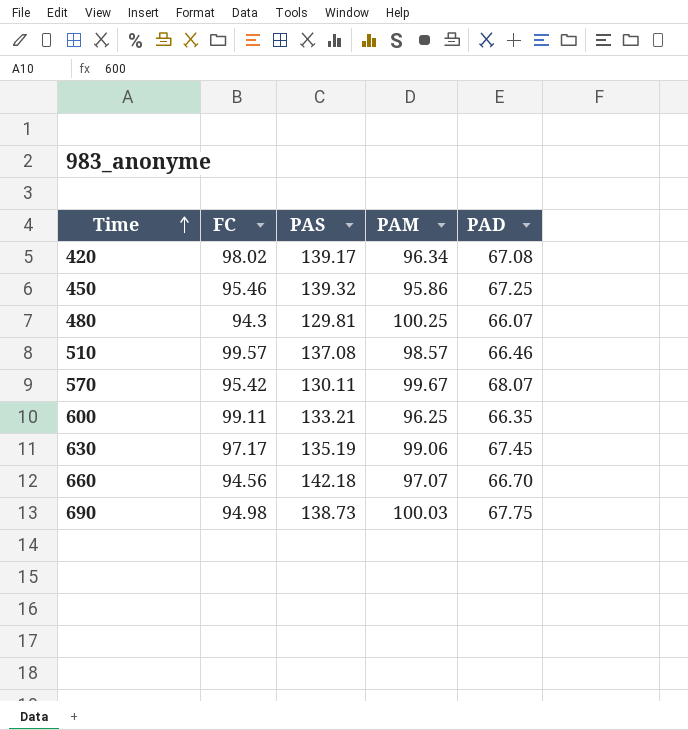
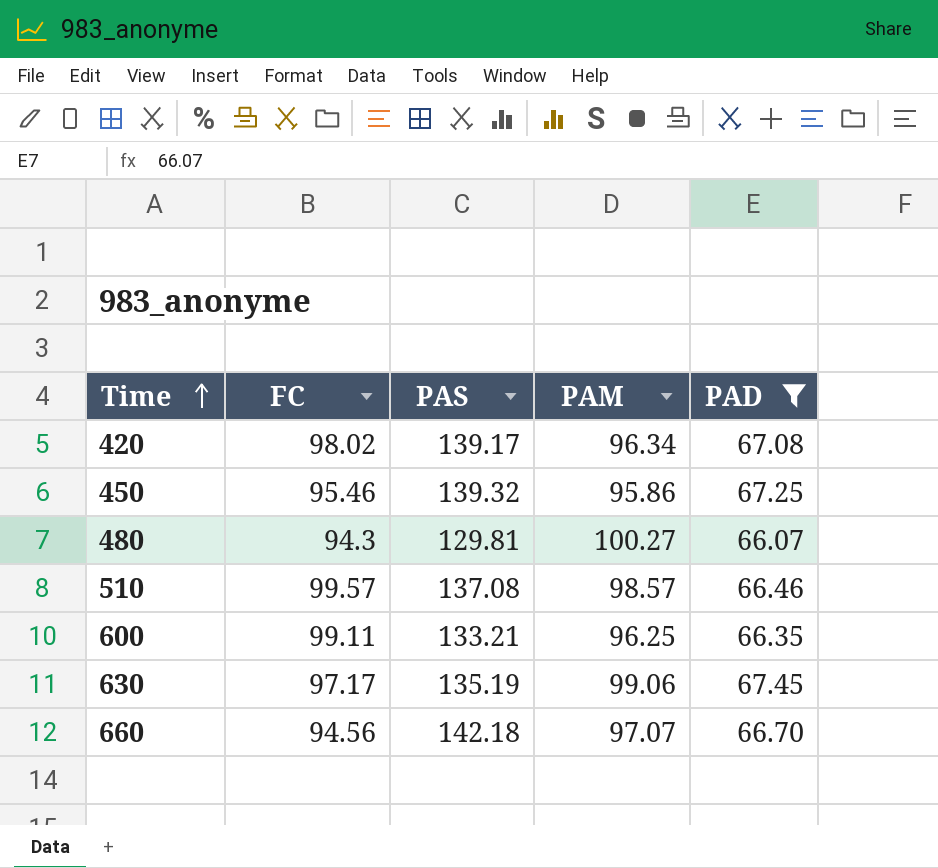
filter: none -> PAD <= 67.45
480 | PAM: 100.25 -> 100.27

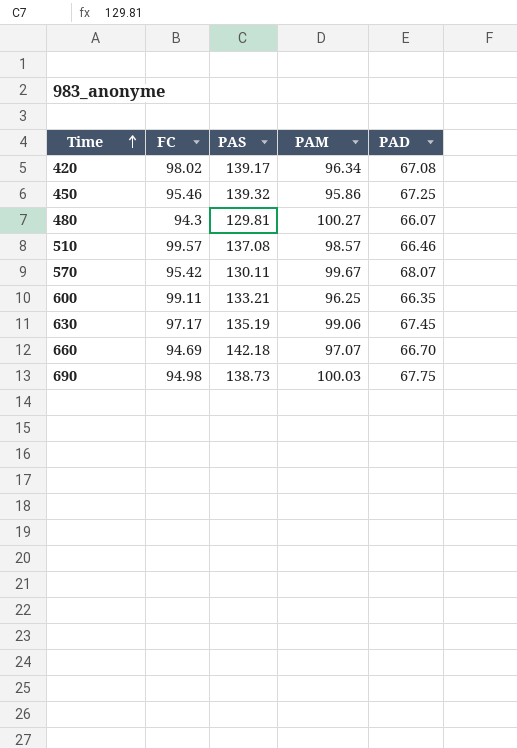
filter: PAD <= 67.45 -> none
660 | FC: 94.56 -> 94.69

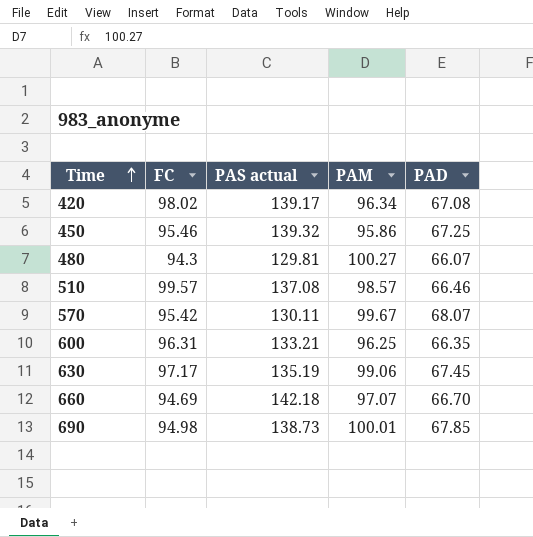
column name: PAS -> PAS actual
600 | FC: 99.11 -> 96.31
690 | PAM: 100.03 -> 100.01
690 | PAD: 67.75 -> 67.85

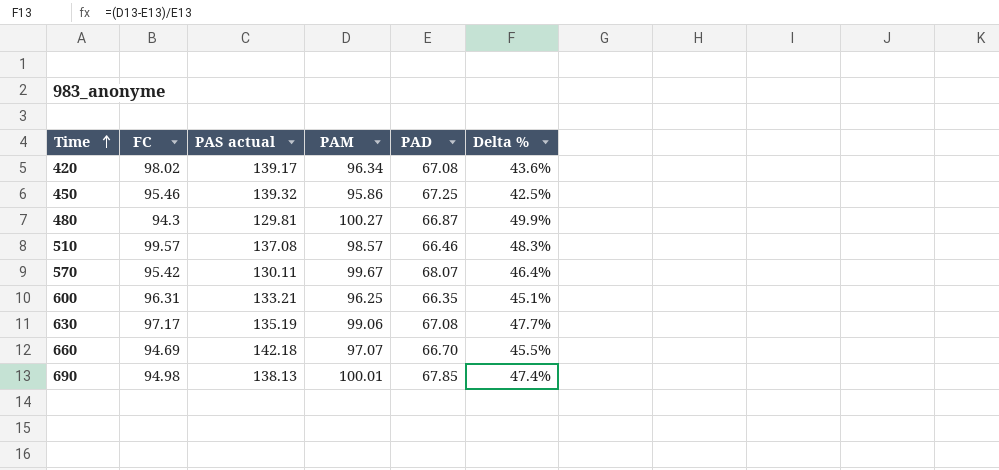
column Delta % | formula: none -> ([PAM] - [PAD]) / [PAD]
480 | PAD: 66.07 -> 66.87
630 | PAD: 67.45 -> 67.08
690 | PAS actual: 138.73 -> 138.13

